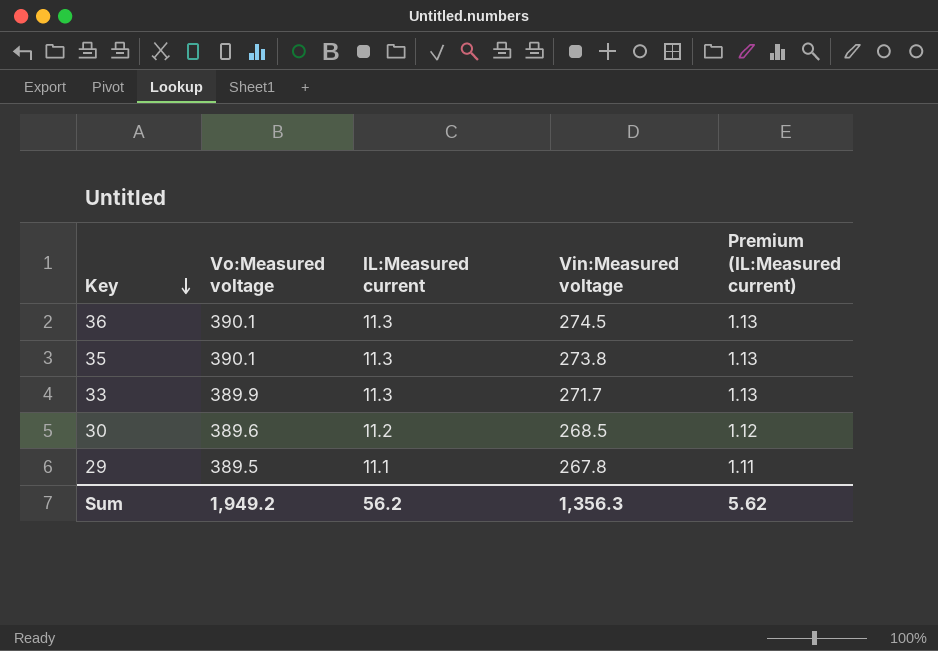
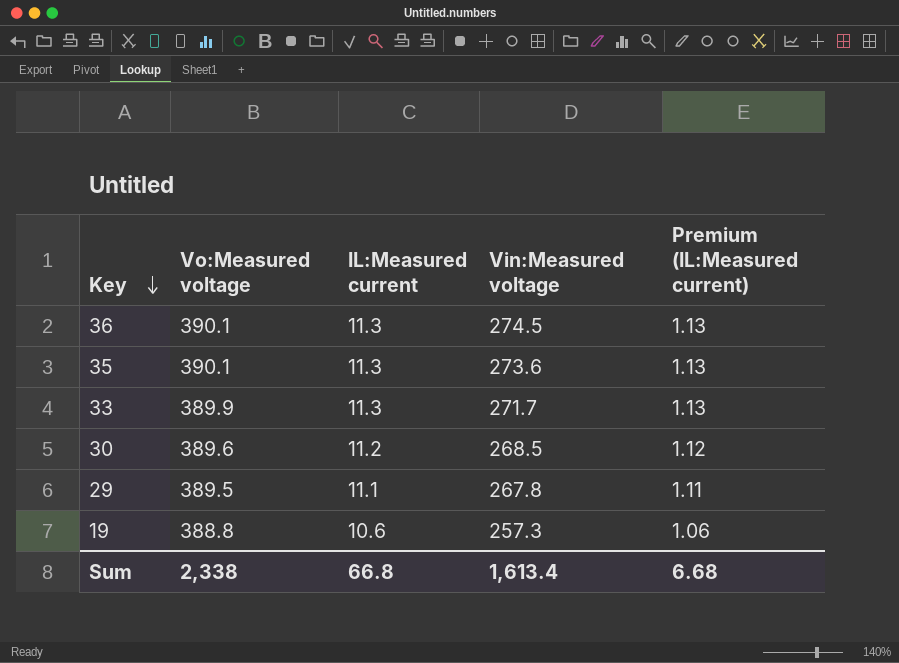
35 | Vin:Measured voltage: 273.8 -> 273.6
row 19: none -> 388.8 | 10.6 | 257.3 | 1.06
Sum | Vo:Measured voltage: 1,949.2 -> 2,338
Sum | IL:Measured current: 56.2 -> 66.8
Sum | Vin:Measured voltage: 1,356.3 -> 1,613.4
Sum | Premium (IL:Measured current): 5.62 -> 6.68

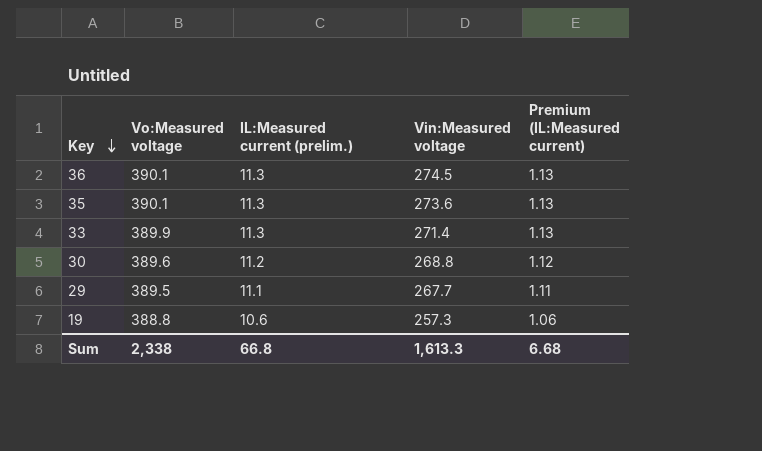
column name: IL:Measured current -> IL:Measured current (prelim.)
33 | Vin:Measured voltage: 271.7 -> 271.4
30 | Vin:Measured voltage: 268.5 -> 268.8
29 | Vin:Measured voltage: 267.8 -> 267.7
Sum | Vin:Measured voltage: 1,613.4 -> 1,613.3

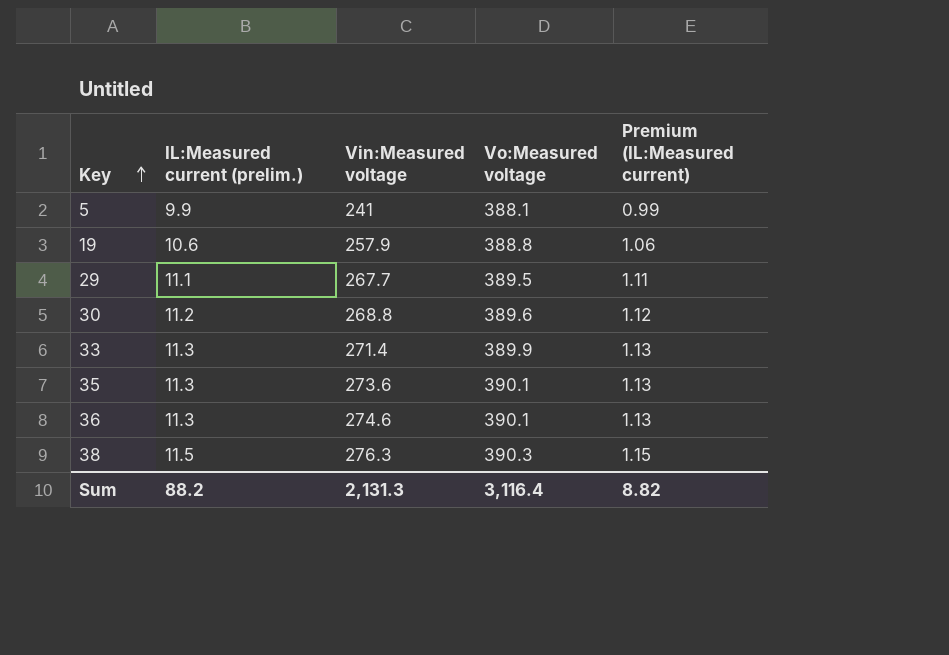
row order: Key descending -> Key ascending
column Vo:Measured voltage | position: 2 -> 4
row 5: none -> 9.9 | 241 | 388.1 | 0.99
19 | Vin:Measured voltage: 257.3 -> 257.9
36 | Vin:Measured voltage: 274.5 -> 274.6
row 38: none -> 11.5 | 276.3 | 390.3 | 1.15
Sum | IL:Measured current (prelim.): 66.8 -> 88.2
Sum | Vin:Measured voltage: 1,613.3 -> 2,131.3
Sum | Vo:Measured voltage: 2,338 -> 3,116.4
Sum | Premium (IL:Measured current): 6.68 -> 8.82

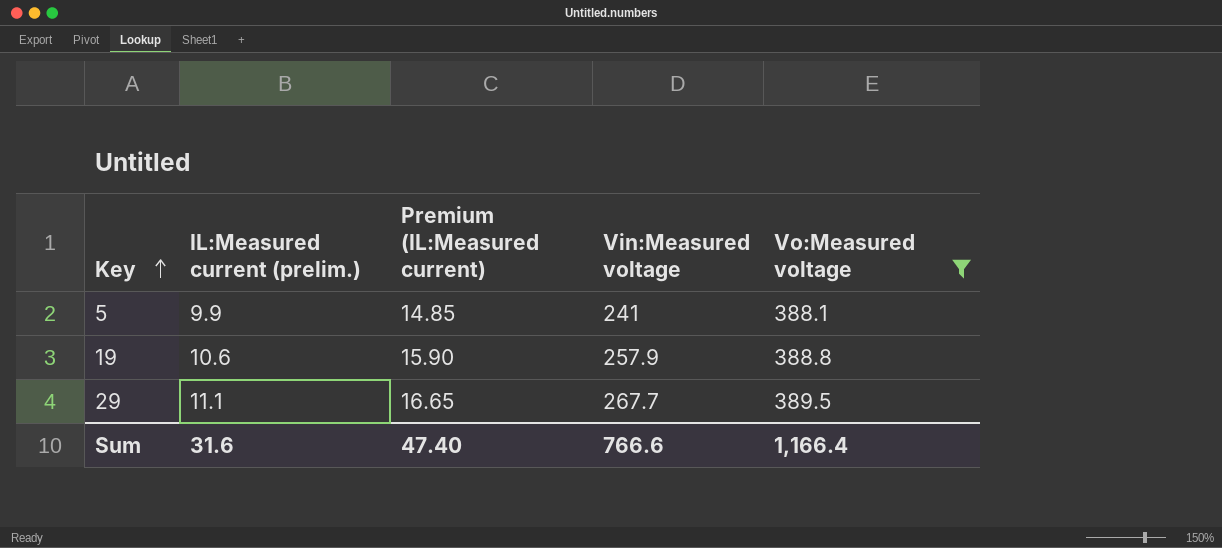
filter: none -> Vo:Measured voltage <= 389.5
column Premium (IL:Measured current) | formula: [IL:Measured current (prelim.)] * 0.1 -> [IL:Measured current (prelim.)] * 1.5
column Premium (IL:Measured current) | position: 5 -> 3
Sum | IL:Measured current (prelim.): 88.2 -> 31.6
Sum | Premium (IL:Measured current): 8.82 -> 47.40
Sum | Vin:Measured voltage: 2,131.3 -> 766.6
Sum | Vo:Measured voltage: 3,116.4 -> 1,166.4

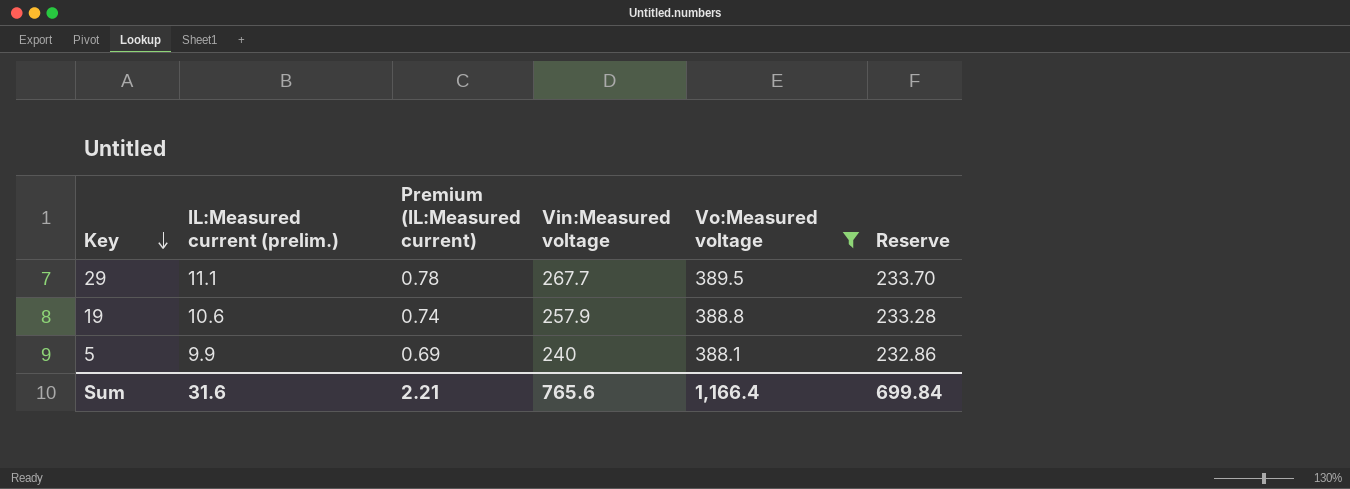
row order: Key ascending -> Key descending
column Premium (IL:Measured current) | formula: [IL:Measured current (prelim.)] * 1.5 -> [IL:Measured current (prelim.)] * 0.07
column Reserve | formula: none -> [Vo:Measured voltage] * 0.6
5 | Vin:Measured voltage: 241 -> 240
Sum | Premium (IL:Measured current): 47.40 -> 2.21
Sum | Vin:Measured voltage: 766.6 -> 765.6

